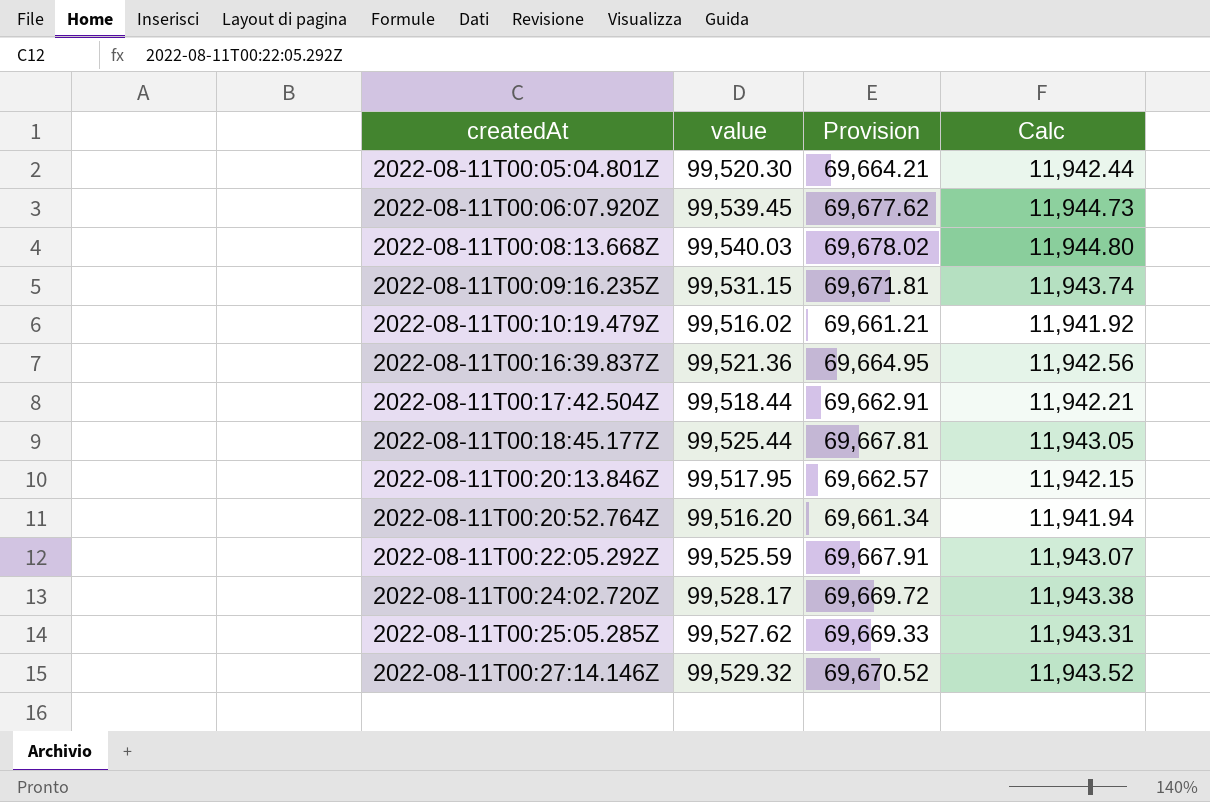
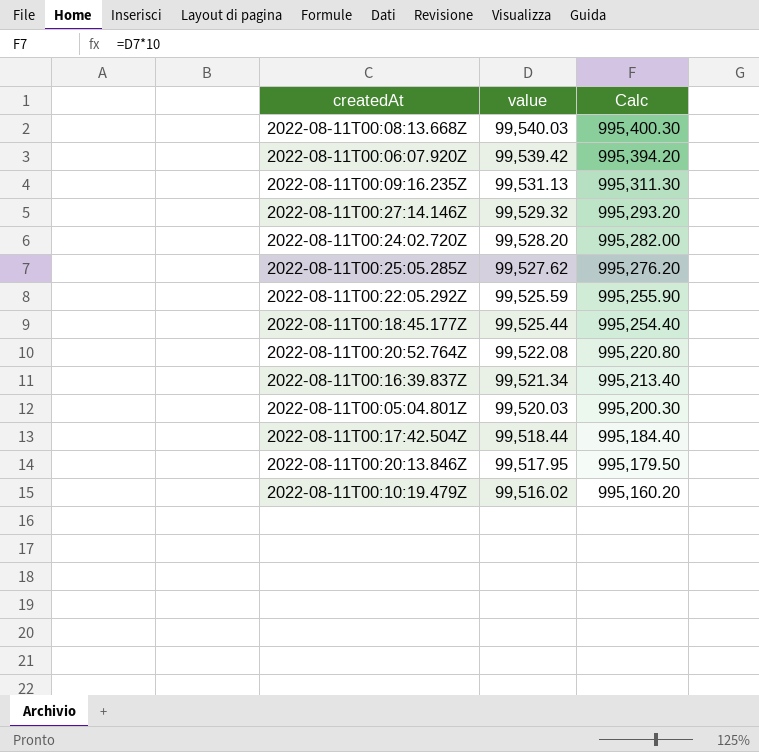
row order: createdAt ascending -> value descending
column Provision | formula: [value] * 0.7 -> none
column Calc | formula: [value] * 0.12 -> [value] * 10
2022-08-11T00:06:07.920Z | value: 99,539.45 -> 99,539.42
2022-08-11T00:09:16.235Z | value: 99,531.15 -> 99,531.13
2022-08-11T00:24:02.720Z | value: 99,528.17 -> 99,528.20
2022-08-11T00:20:52.764Z | value: 99,516.20 -> 99,522.08
2022-08-11T00:16:39.837Z | value: 99,521.36 -> 99,521.34
2022-08-11T00:05:04.801Z | value: 99,520.30 -> 99,520.03

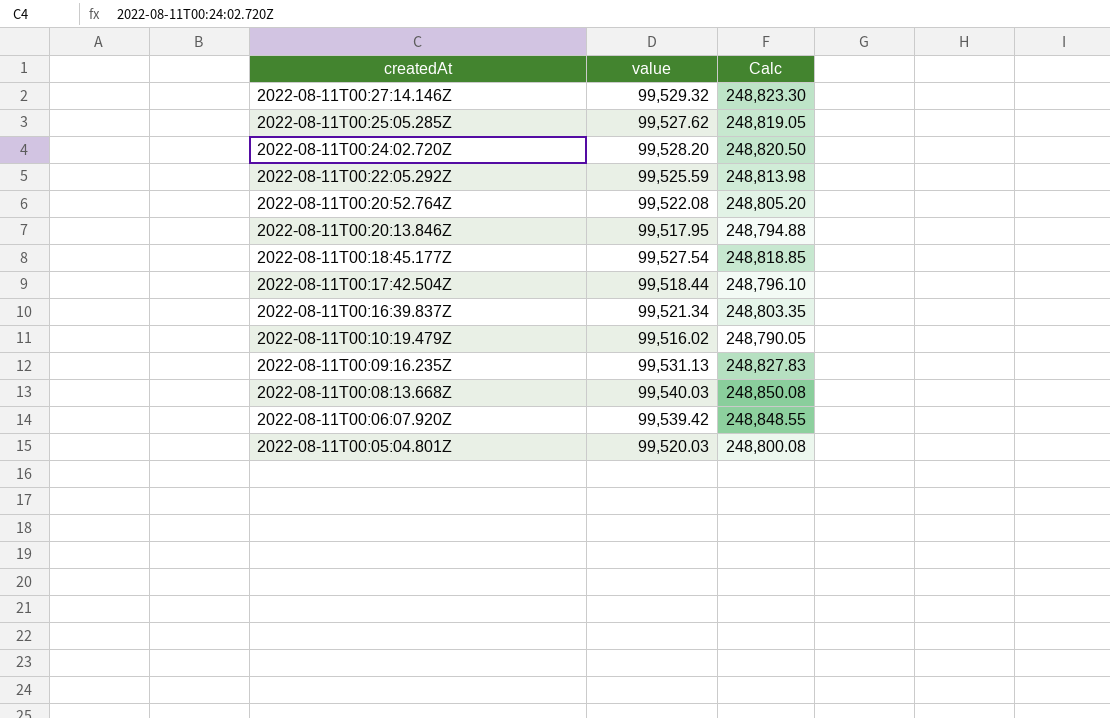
row order: value descending -> createdAt descending
column Calc | formula: [value] * 10 -> [value] * 2.5
2022-08-11T00:18:45.177Z | value: 99,525.44 -> 99,527.54

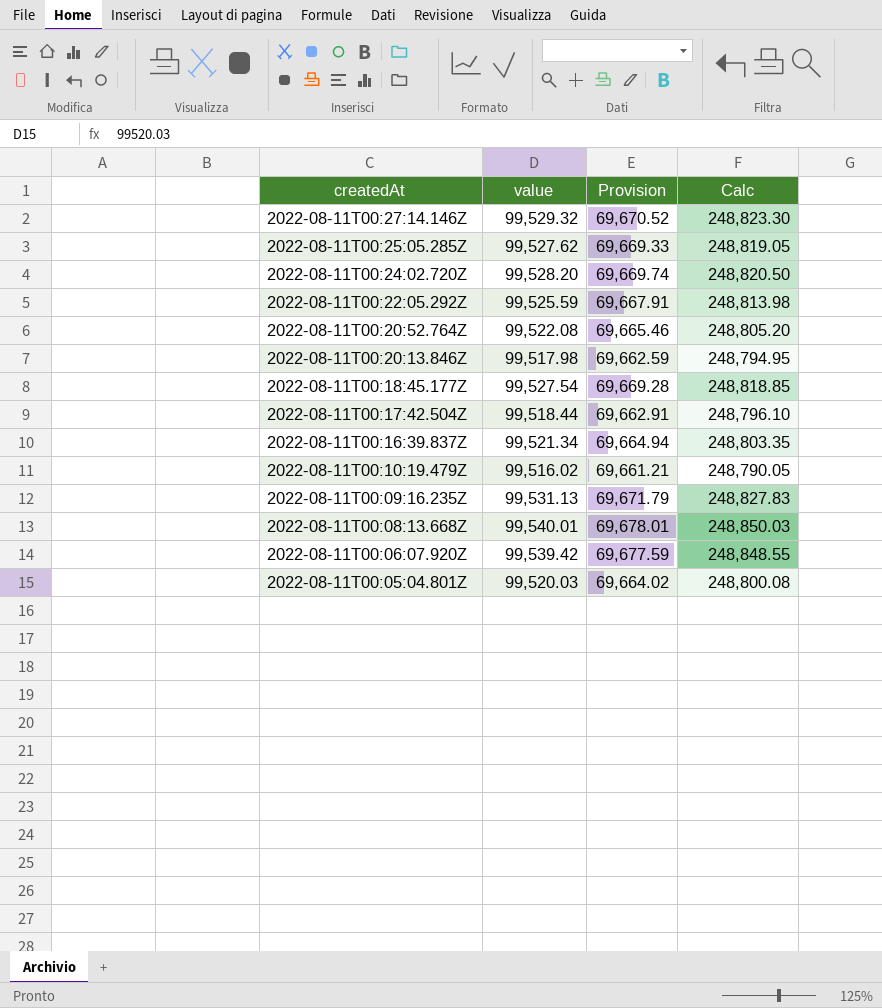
column Provision | formula: none -> [value] * 0.7
2022-08-11T00:20:13.846Z | value: 99,517.95 -> 99,517.98
2022-08-11T00:20:13.846Z | Calc: 248,794.88 -> 248,794.95
2022-08-11T00:08:13.668Z | value: 99,540.03 -> 99,540.01
2022-08-11T00:08:13.668Z | Calc: 248,850.08 -> 248,850.03

